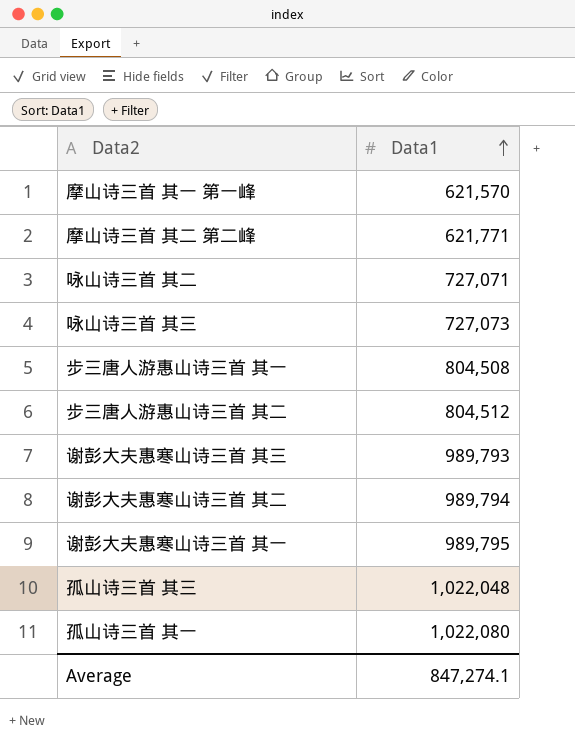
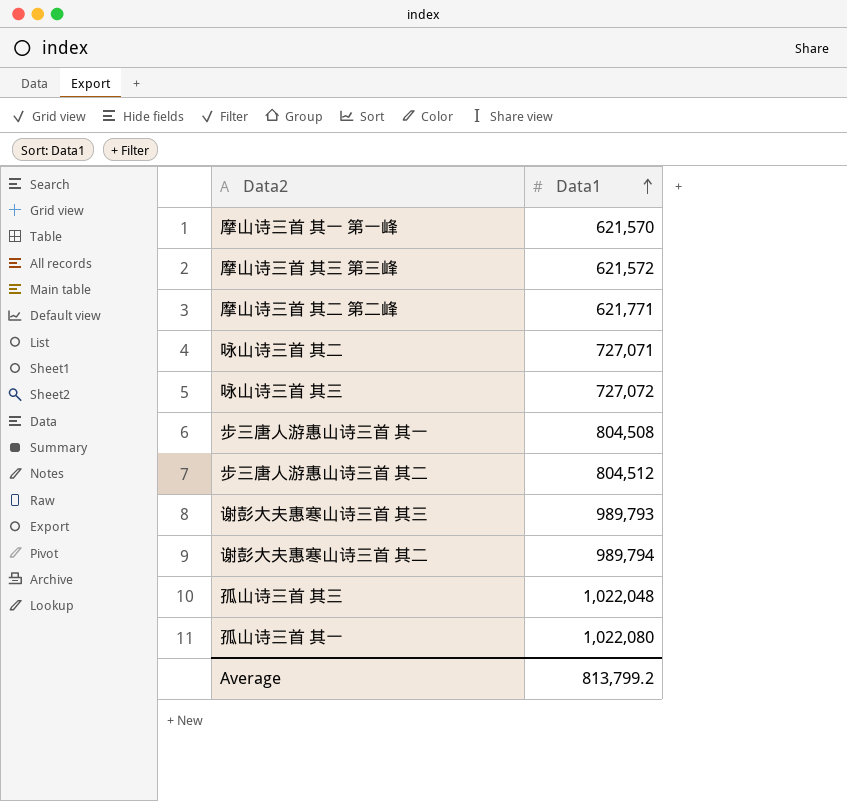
row 谢彭大夫惠寒山诗三首 其一: 989,795 -> none
row 摩山诗三首 其三 第三峰: none -> 621,572
咏山诗三首 其三 | Data1: 727,073 -> 727,072
Average | Data1: 847,274.1 -> 813,799.2

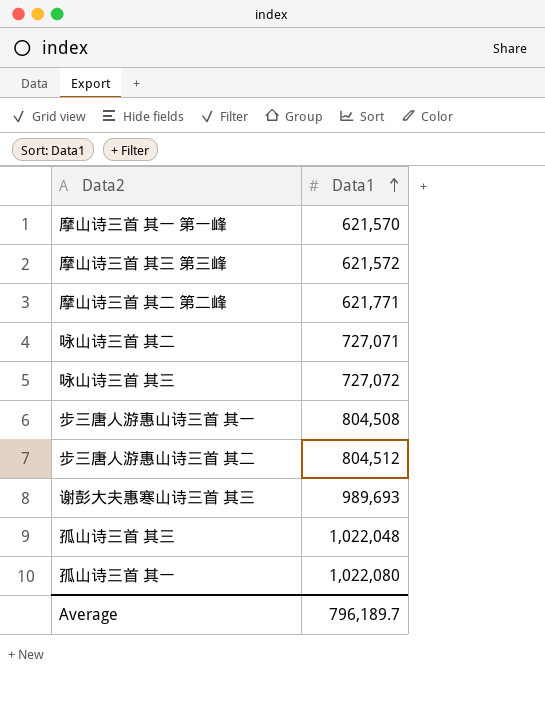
row 谢彭大夫惠寒山诗三首 其二: 989,794 -> none
谢彭大夫惠寒山诗三首 其三 | Data1: 989,793 -> 989,693
Average | Data1: 813,799.2 -> 796,189.7

